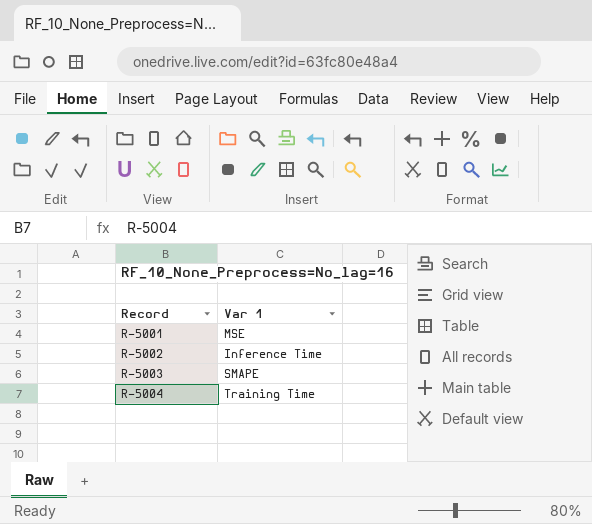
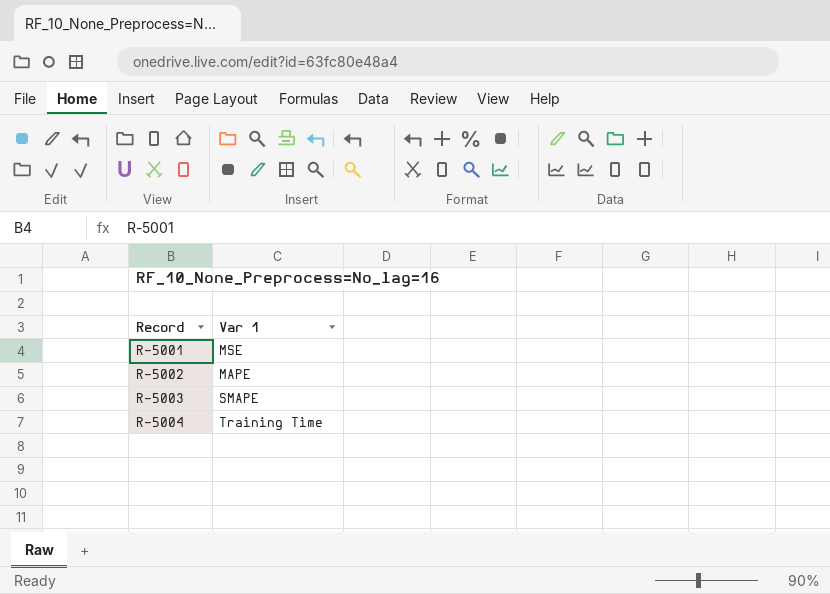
R-5002 | Var 1: Inference Time -> MAPE

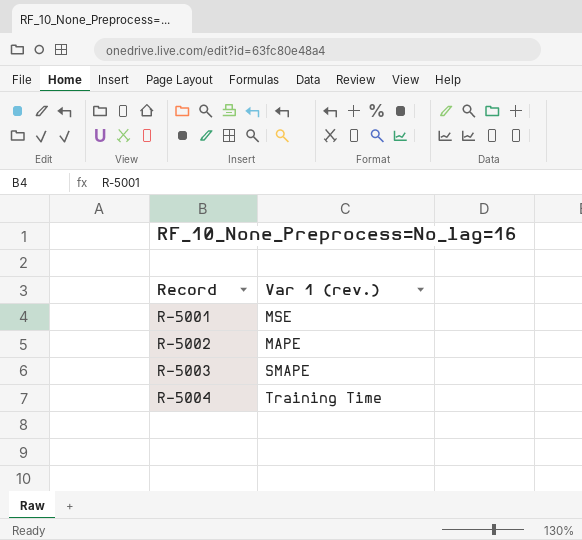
column name: Var 1 -> Var 1 (rev.)

